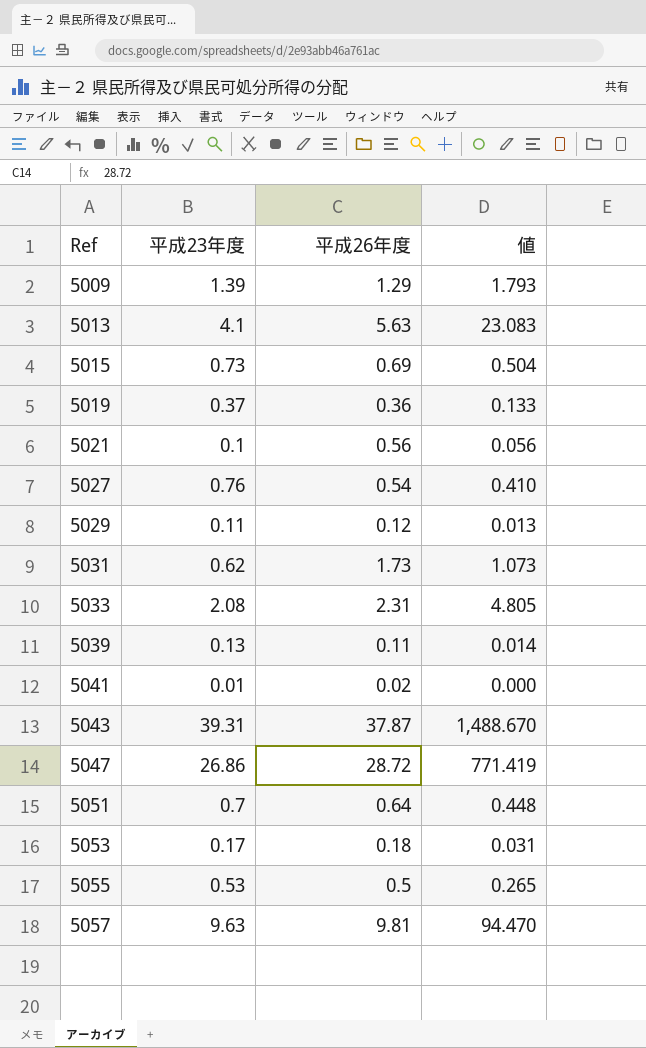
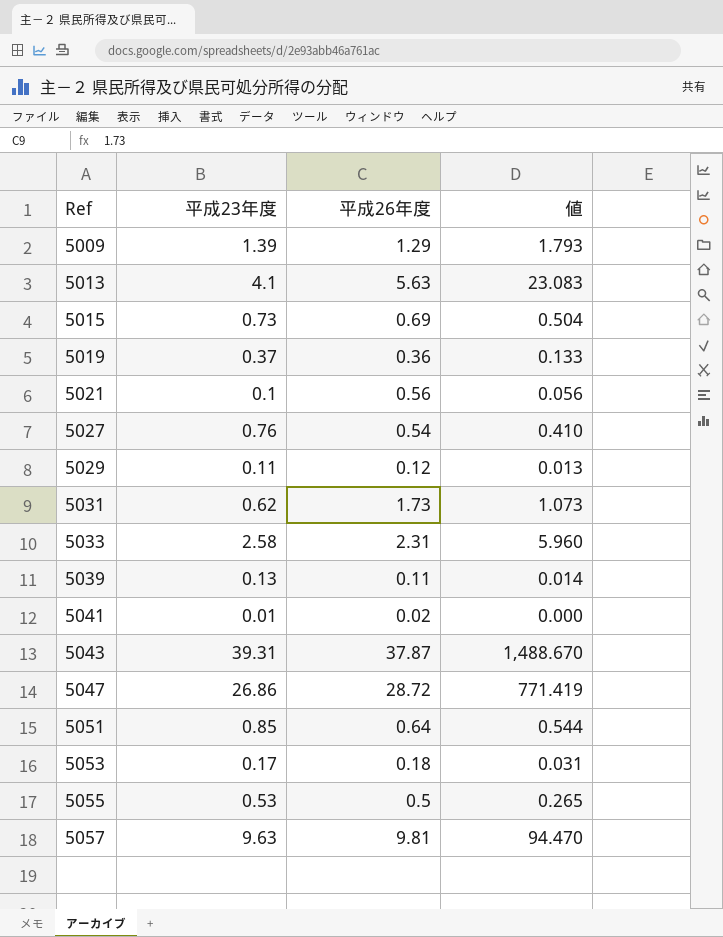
5033 | 平成23年度: 2.08 -> 2.58
5033 | 値: 4.805 -> 5.960
5051 | 平成23年度: 0.7 -> 0.85
5051 | 値: 0.448 -> 0.544

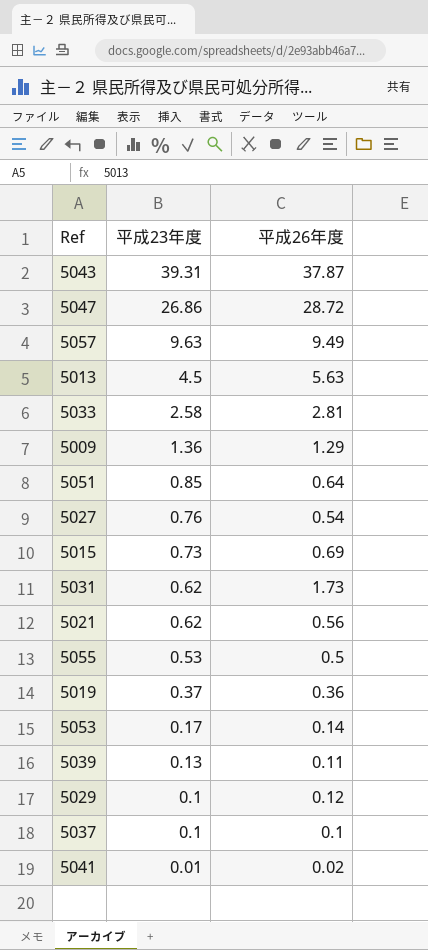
row order: Ref ascending -> 平成23年度 descending
column 値 | formula: [平成23年度] * [平成26年度] -> none
5057 | 平成26年度: 9.81 -> 9.49
5013 | 平成23年度: 4.1 -> 4.5
5033 | 平成26年度: 2.31 -> 2.81
5009 | 平成23年度: 1.39 -> 1.36
5021 | 平成23年度: 0.1 -> 0.62
5053 | 平成26年度: 0.18 -> 0.14
5029 | 平成23年度: 0.11 -> 0.1
row 5037: none -> 0.1 | 0.1

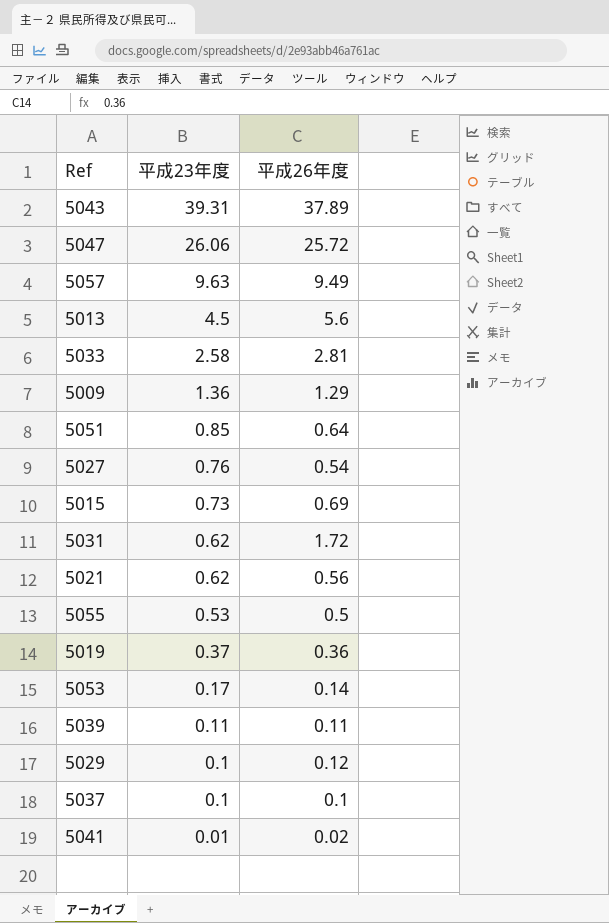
5043 | 平成26年度: 37.87 -> 37.89
5047 | 平成23年度: 26.86 -> 26.06
5047 | 平成26年度: 28.72 -> 25.72
5013 | 平成26年度: 5.63 -> 5.6
5031 | 平成26年度: 1.73 -> 1.72
5039 | 平成23年度: 0.13 -> 0.11

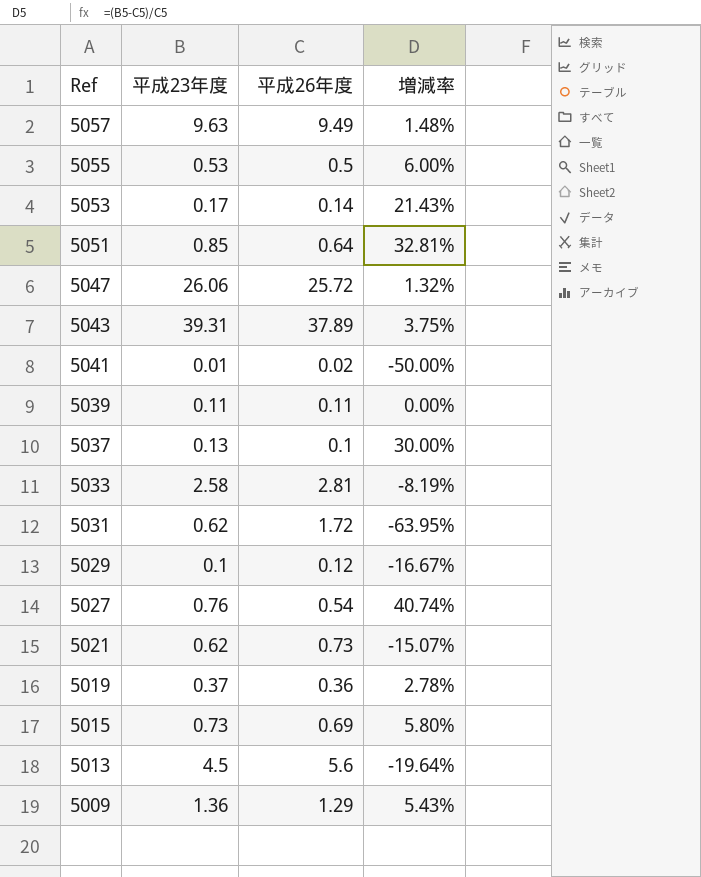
row order: 平成23年度 descending -> Ref descending
column 増減率 | formula: none -> ([平成23年度] - [平成26年度]) / [平成26年度]
5037 | 平成23年度: 0.1 -> 0.13
5021 | 平成26年度: 0.56 -> 0.73

